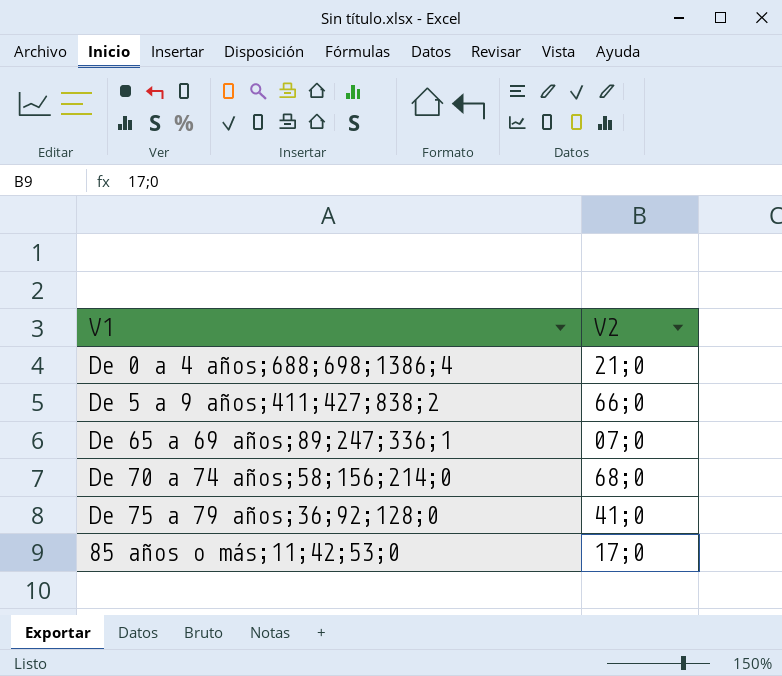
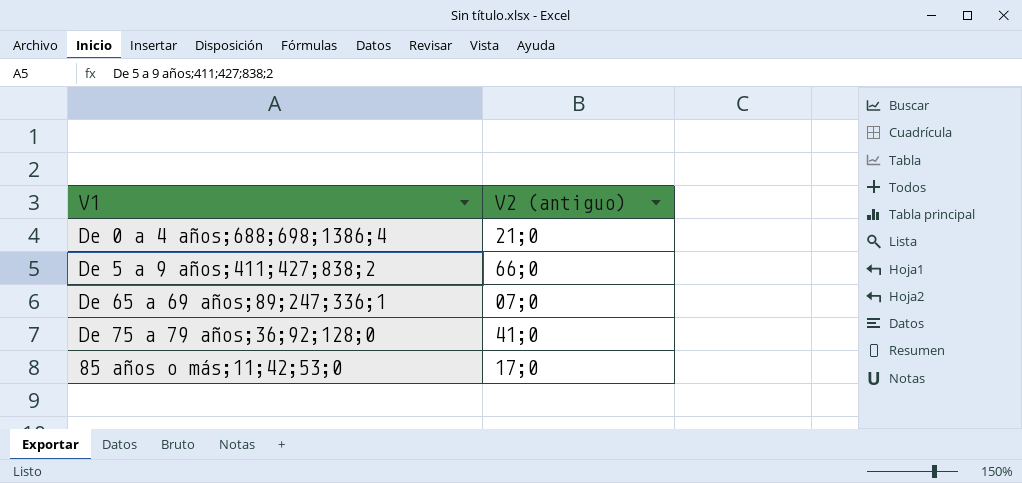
column name: V2 -> V2 (antiguo)
row De 70 a 74 años;58;156;214;0: 68;0 -> none

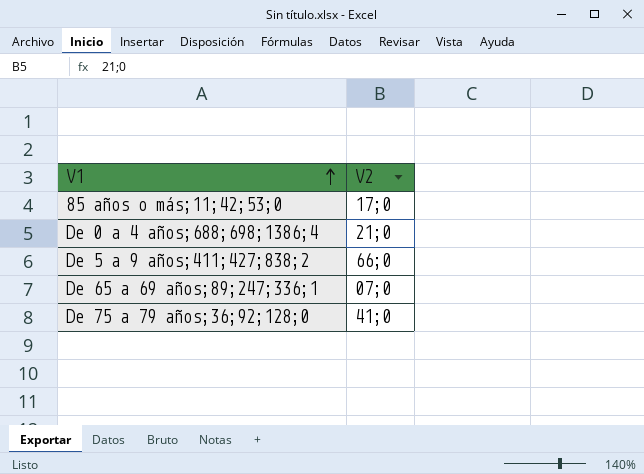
row order: none -> V1 ascending
column name: V2 (antiguo) -> V2

